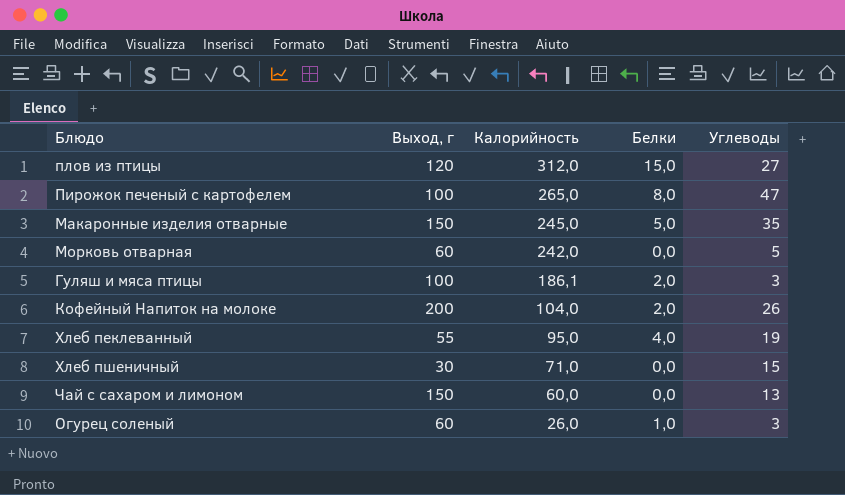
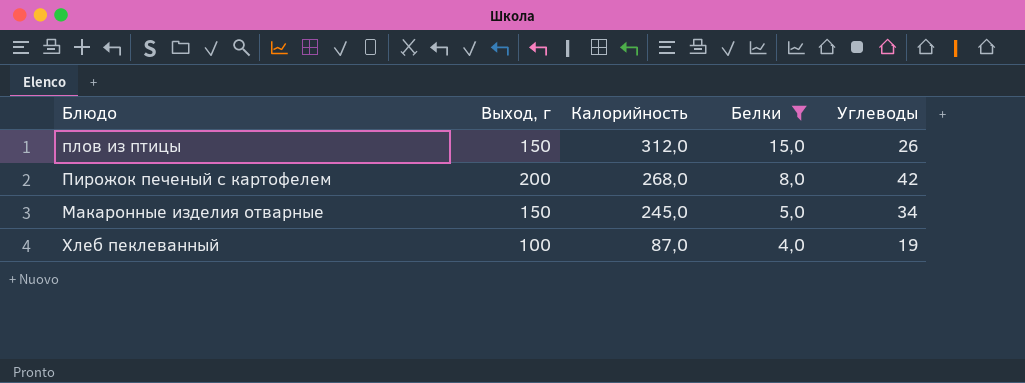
filter: none -> Белки >= 4,0
плов из птицы | Выход, г: 120 -> 150
плов из птицы | Углеводы: 27 -> 26
Пирожок печеный с картофелем | Выход, г: 100 -> 200
Пирожок печеный с картофелем | Калорийность: 265,0 -> 268,0
Пирожок печеный с картофелем | Углеводы: 47 -> 42
Макаронные изделия отварные | Углеводы: 35 -> 34
Хлеб пеклеванный | Выход, г: 55 -> 100
Хлеб пеклеванный | Калорийность: 95,0 -> 87,0

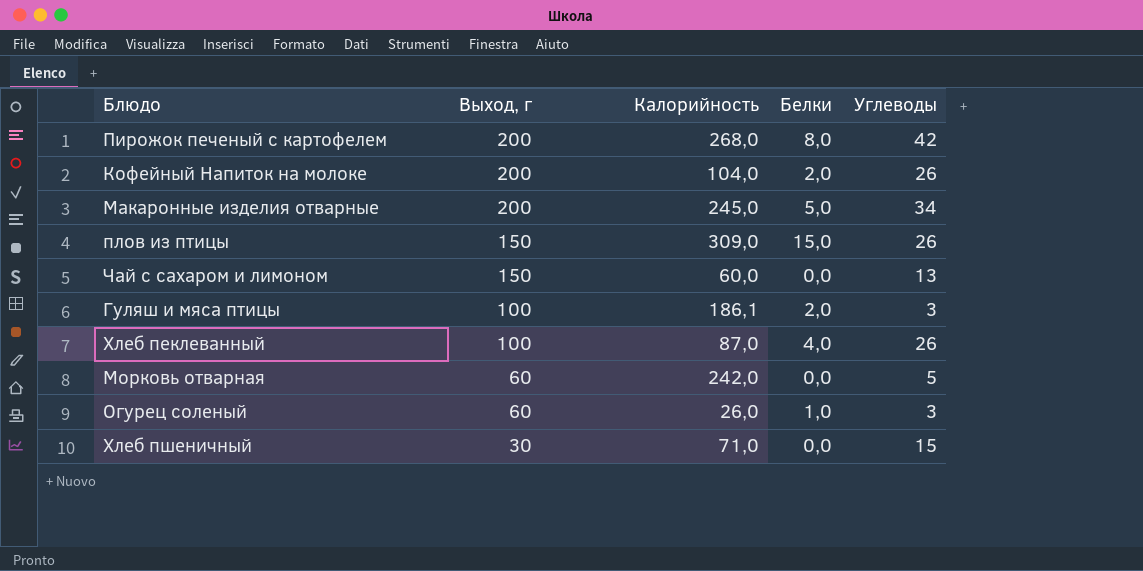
filter: Белки >= 4,0 -> none
row order: Калорийность descending -> Выход, г descending
Макаронные изделия отварные | Выход, г: 150 -> 200
плов из птицы | Калорийность: 312,0 -> 309,0
Хлеб пеклеванный | Углеводы: 19 -> 26

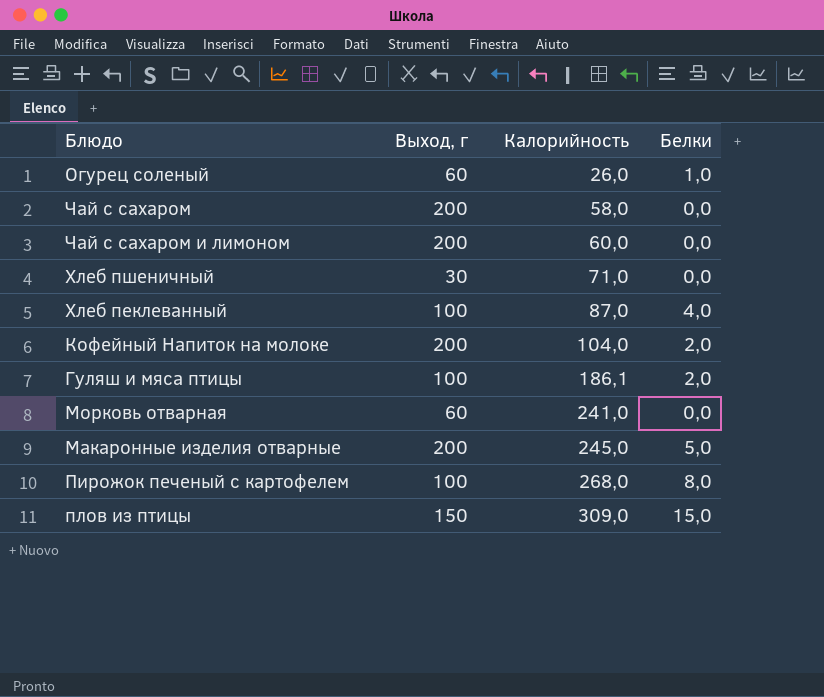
row order: Выход, г descending -> Калорийность ascending
column Углеводы | position: 5 -> none
row Чай с сахаром: none -> 200 | 58,0 | 0,0
Чай с сахаром и лимоном | Выход, г: 150 -> 200
Морковь отварная | Калорийность: 242,0 -> 241,0
Пирожок печеный с картофелем | Выход, г: 200 -> 100

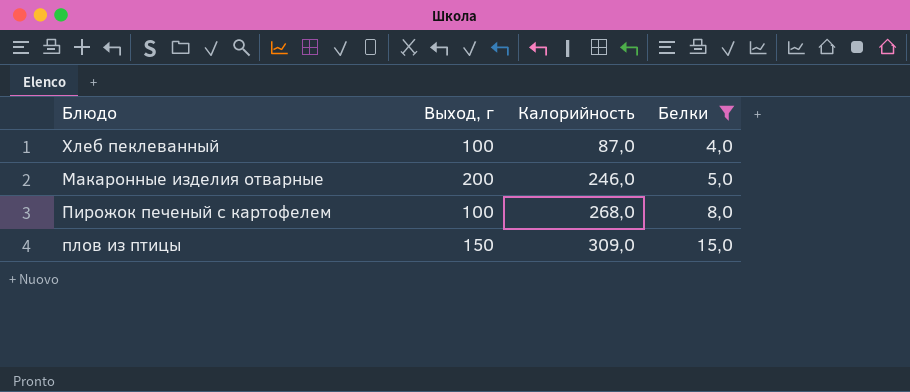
filter: none -> Белки >= 4,0
Макаронные изделия отварные | Калорийность: 245,0 -> 246,0

